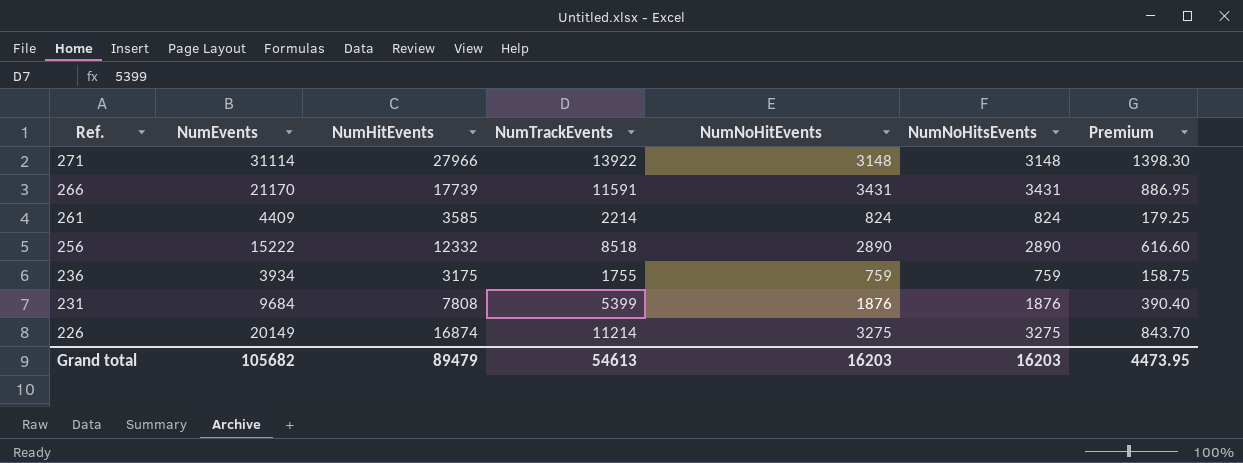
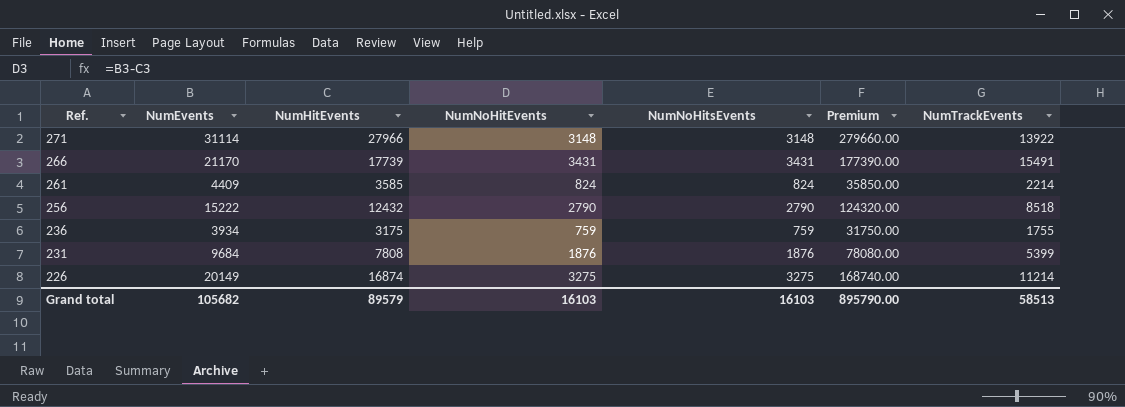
column Premium | formula: [NumHitEvents] * 0.05 -> [NumHitEvents] * 10
column NumTrackEvents | position: 4 -> 7
266 | NumTrackEvents: 11591 -> 15491
256 | NumHitEvents: 12332 -> 12432
256 | NumNoHitEvents: 2890 -> 2790
256 | NumNoHitsEvents: 2890 -> 2790
Grand total | NumHitEvents: 89479 -> 89579
Grand total | NumNoHitEvents: 16203 -> 16103
Grand total | NumNoHitsEvents: 16203 -> 16103
Grand total | Premium: 4473.95 -> 895790.00
Grand total | NumTrackEvents: 54613 -> 58513

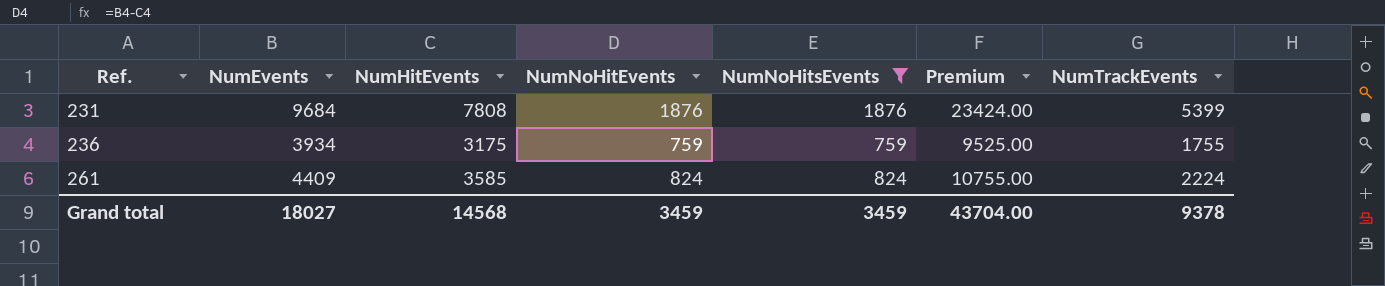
filter: none -> NumNoHitsEvents <= 1876
row order: Ref. descending -> Ref. ascending
column Premium | formula: [NumHitEvents] * 10 -> [NumHitEvents] * 3
261 | NumTrackEvents: 2214 -> 2224
Grand total | NumEvents: 105682 -> 18027
Grand total | NumHitEvents: 89579 -> 14568
Grand total | NumNoHitEvents: 16103 -> 3459
Grand total | NumNoHitsEvents: 16103 -> 3459
Grand total | Premium: 895790.00 -> 43704.00
Grand total | NumTrackEvents: 58513 -> 9378

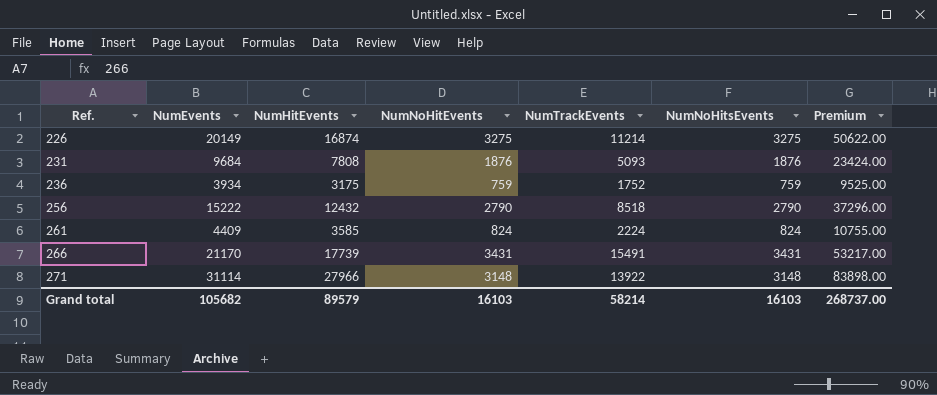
filter: NumNoHitsEvents <= 1876 -> none
column NumTrackEvents | position: 7 -> 5
231 | NumTrackEvents: 5399 -> 5093
236 | NumTrackEvents: 1755 -> 1752
Grand total | NumEvents: 18027 -> 105682
Grand total | NumHitEvents: 14568 -> 89579
Grand total | NumNoHitEvents: 3459 -> 16103
Grand total | NumTrackEvents: 9378 -> 58214
Grand total | NumNoHitsEvents: 3459 -> 16103
Grand total | Premium: 43704.00 -> 268737.00

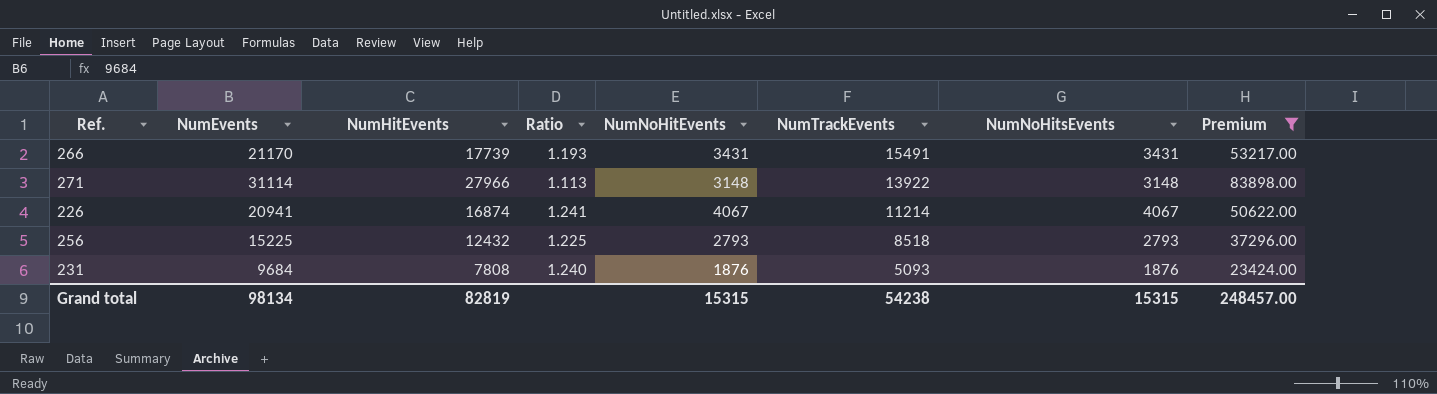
filter: none -> Premium >= 23424.00
row order: Ref. ascending -> NumTrackEvents descending
column Ratio | formula: none -> [NumEvents] / [NumHitEvents]
226 | NumEvents: 20149 -> 20941
226 | NumNoHitEvents: 3275 -> 4067
226 | NumNoHitsEvents: 3275 -> 4067
256 | NumEvents: 15222 -> 15225
256 | NumNoHitEvents: 2790 -> 2793
256 | NumNoHitsEvents: 2790 -> 2793
Grand total | NumEvents: 105682 -> 98134
Grand total | NumHitEvents: 89579 -> 82819
Grand total | NumNoHitEvents: 16103 -> 15315
Grand total | NumTrackEvents: 58214 -> 54238
Grand total | NumNoHitsEvents: 16103 -> 15315
Grand total | Premium: 268737.00 -> 248457.00

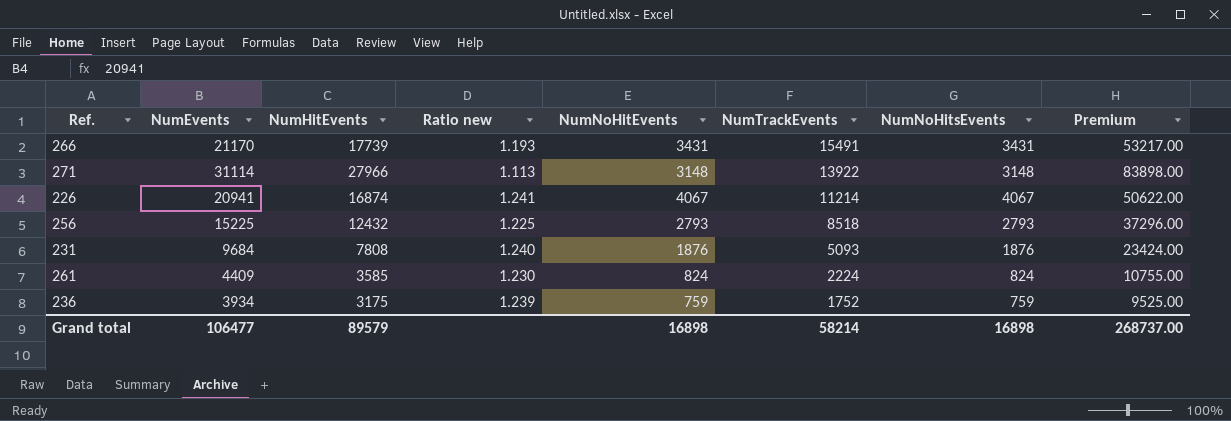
filter: Premium >= 23424.00 -> none
column name: Ratio -> Ratio new
Grand total | NumEvents: 98134 -> 106477
Grand total | NumHitEvents: 82819 -> 89579
Grand total | NumNoHitEvents: 15315 -> 16898
Grand total | NumTrackEvents: 54238 -> 58214
Grand total | NumNoHitsEvents: 15315 -> 16898
Grand total | Premium: 248457.00 -> 268737.00

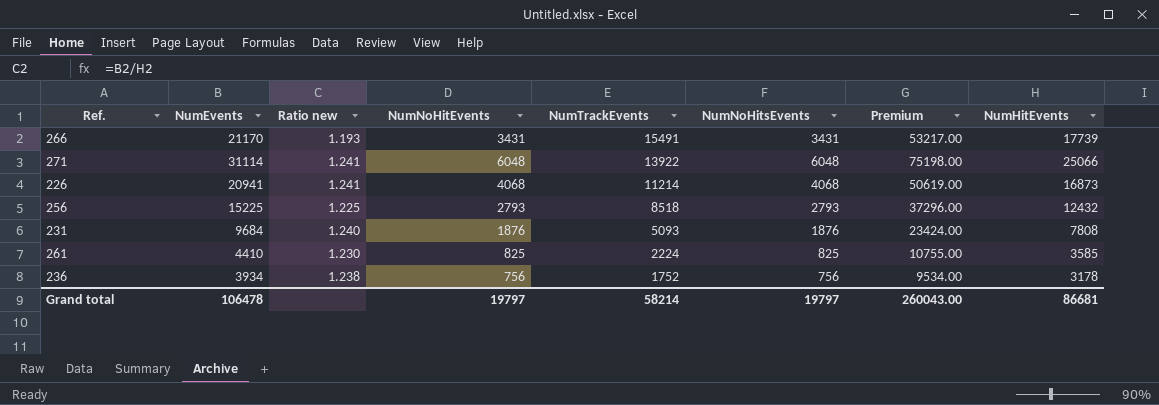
column NumHitEvents | position: 3 -> 8
271 | Ratio new: 1.113 -> 1.241
271 | NumNoHitEvents: 3148 -> 6048
271 | NumNoHitsEvents: 3148 -> 6048
271 | Premium: 83898.00 -> 75198.00
271 | NumHitEvents: 27966 -> 25066
226 | NumNoHitEvents: 4067 -> 4068
226 | NumNoHitsEvents: 4067 -> 4068
226 | Premium: 50622.00 -> 50619.00
226 | NumHitEvents: 16874 -> 16873
261 | NumEvents: 4409 -> 4410
261 | NumNoHitEvents: 824 -> 825
261 | NumNoHitsEvents: 824 -> 825
236 | Ratio new: 1.239 -> 1.238
236 | NumNoHitEvents: 759 -> 756
236 | NumNoHitsEvents: 759 -> 756
236 | Premium: 9525.00 -> 9534.00
236 | NumHitEvents: 3175 -> 3178
Grand total | NumEvents: 106477 -> 106478
Grand total | NumNoHitEvents: 16898 -> 19797
Grand total | NumNoHitsEvents: 16898 -> 19797
Grand total | Premium: 268737.00 -> 260043.00
Grand total | NumHitEvents: 89579 -> 86681

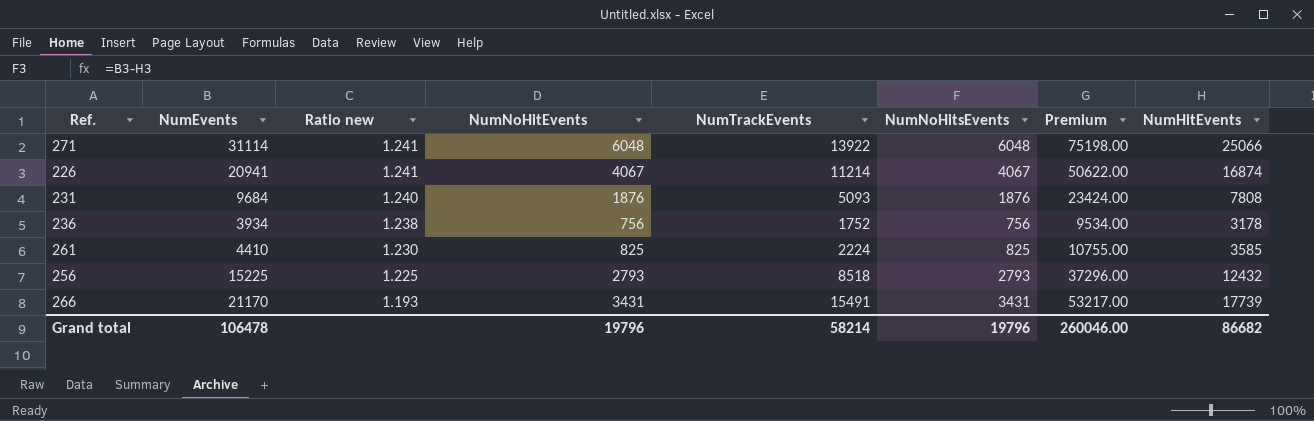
row order: NumTrackEvents descending -> Ratio new descending
226 | NumNoHitEvents: 4068 -> 4067
226 | NumNoHitsEvents: 4068 -> 4067
226 | Premium: 50619.00 -> 50622.00
226 | NumHitEvents: 16873 -> 16874
Grand total | NumNoHitEvents: 19797 -> 19796
Grand total | NumNoHitsEvents: 19797 -> 19796
Grand total | Premium: 260043.00 -> 260046.00
Grand total | NumHitEvents: 86681 -> 86682

